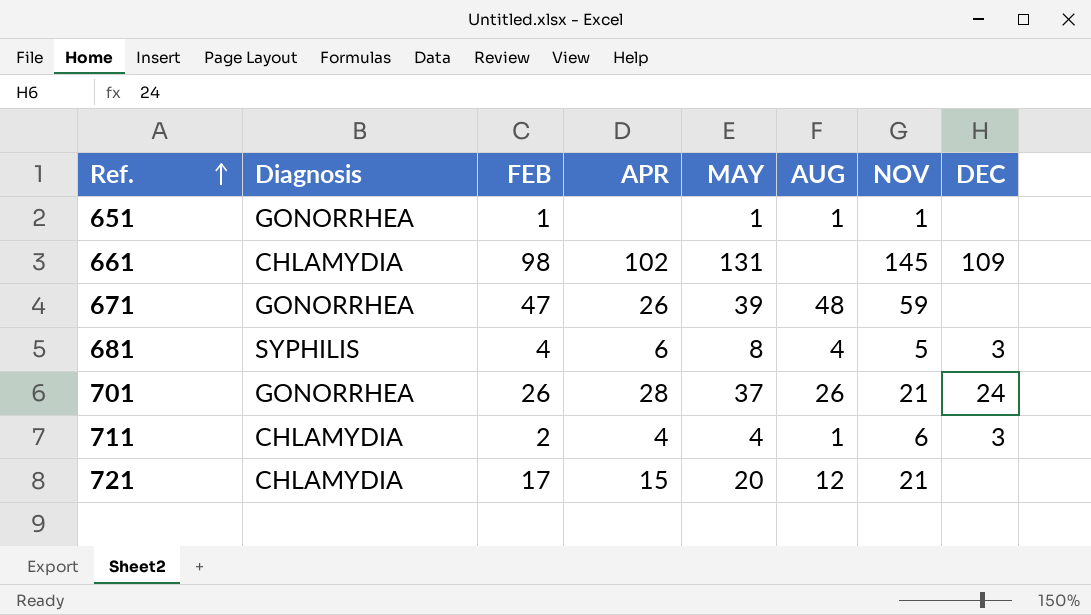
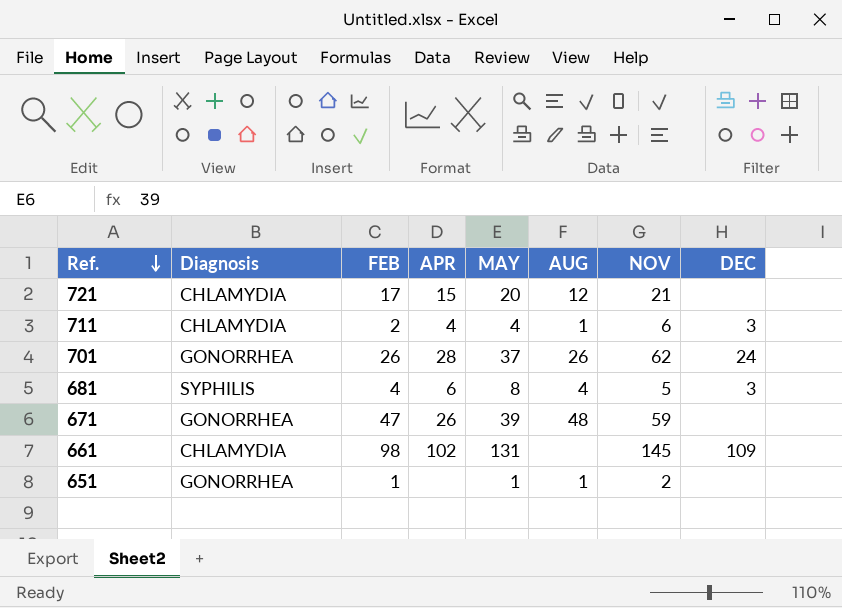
row order: Ref. ascending -> Ref. descending
701 | NOV: 21 -> 62
651 | NOV: 1 -> 2

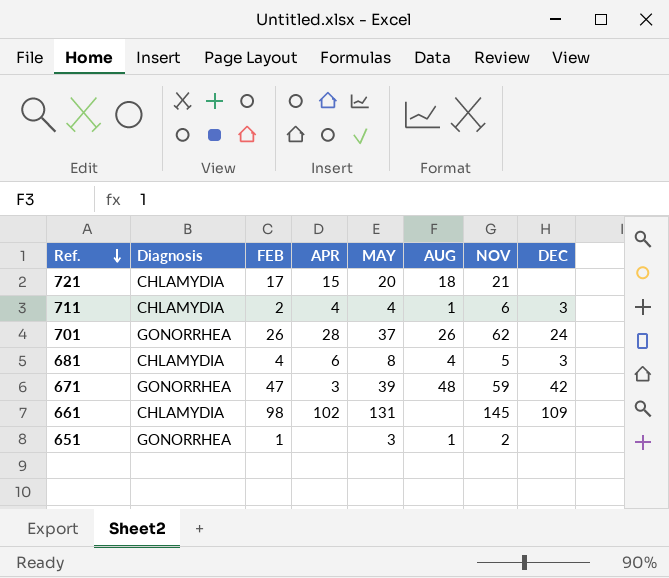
721 | AUG: 12 -> 18
681 | Diagnosis: SYPHILIS -> CHLAMYDIA
671 | APR: 26 -> 3
671 | DEC: none -> 42
651 | MAY: 1 -> 3

